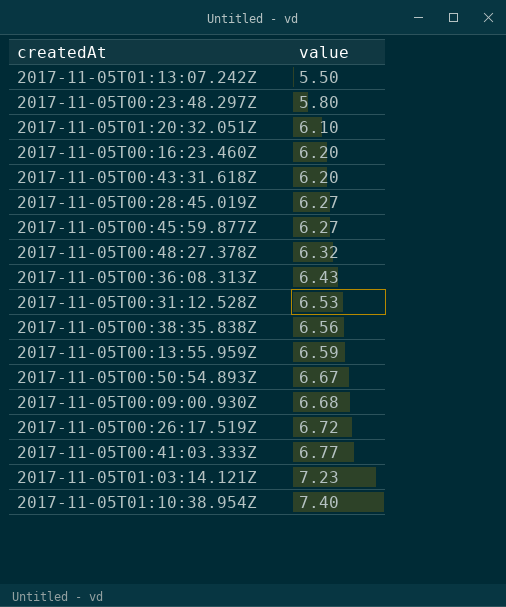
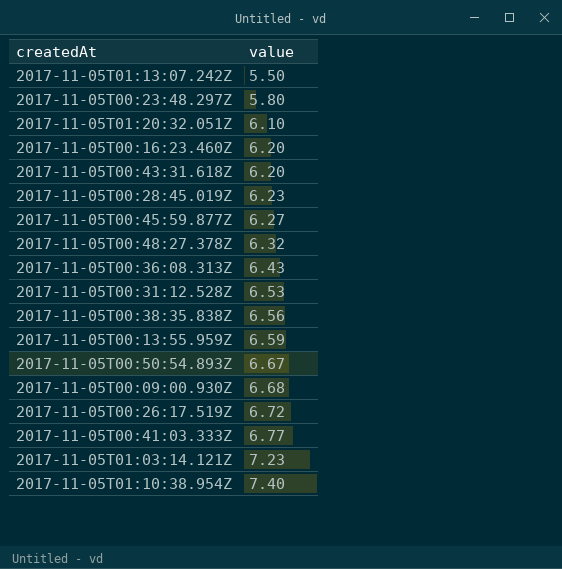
2017-11-05T00:28:45.019Z | value: 6.27 -> 6.23

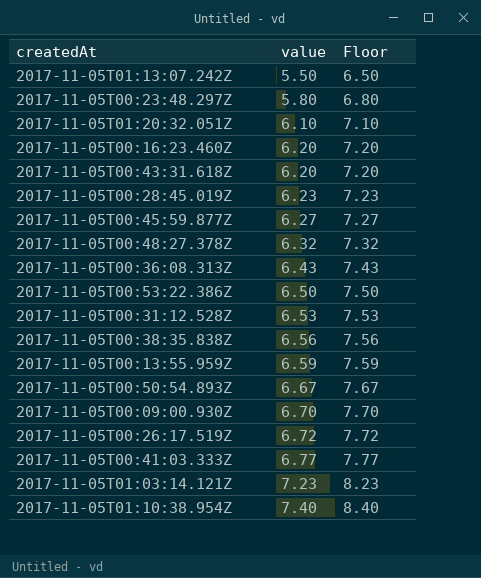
column Floor | formula: none -> [value] + 1
row 2017-11-05T00:53:22.386Z: none -> 6.50 | 7.50
2017-11-05T00:09:00.930Z | value: 6.68 -> 6.70

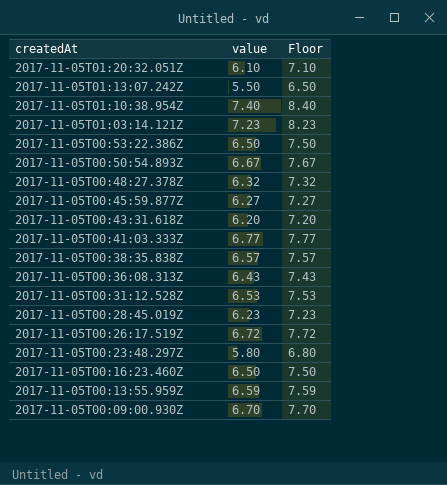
row order: value ascending -> createdAt descending
2017-11-05T00:38:35.838Z | value: 6.56 -> 6.57
2017-11-05T00:38:35.838Z | Floor: 7.56 -> 7.57
2017-11-05T00:16:23.460Z | value: 6.20 -> 6.50
2017-11-05T00:16:23.460Z | Floor: 7.20 -> 7.50

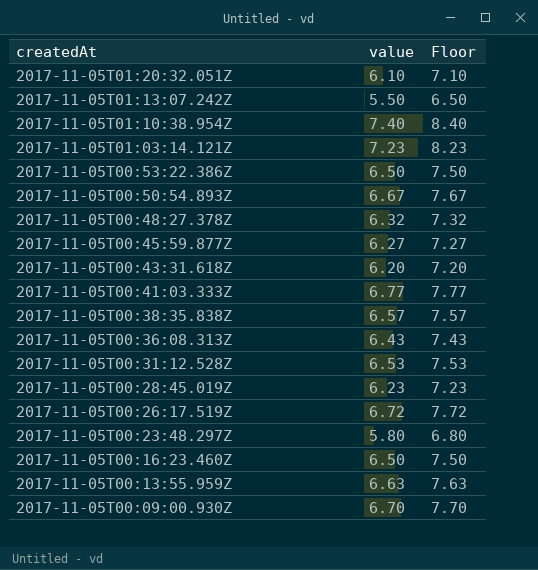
2017-11-05T00:13:55.959Z | value: 6.59 -> 6.63
2017-11-05T00:13:55.959Z | Floor: 7.59 -> 7.63

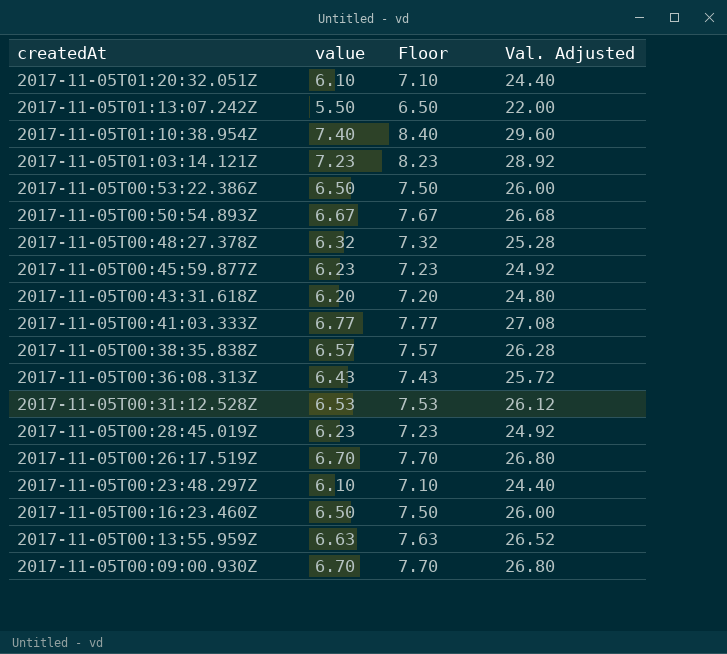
column Val. Adjusted | formula: none -> [value] * 4
2017-11-05T00:45:59.877Z | value: 6.27 -> 6.23
2017-11-05T00:45:59.877Z | Floor: 7.27 -> 7.23
2017-11-05T00:26:17.519Z | value: 6.72 -> 6.70
2017-11-05T00:26:17.519Z | Floor: 7.72 -> 7.70
2017-11-05T00:23:48.297Z | value: 5.80 -> 6.10
2017-11-05T00:23:48.297Z | Floor: 6.80 -> 7.10

